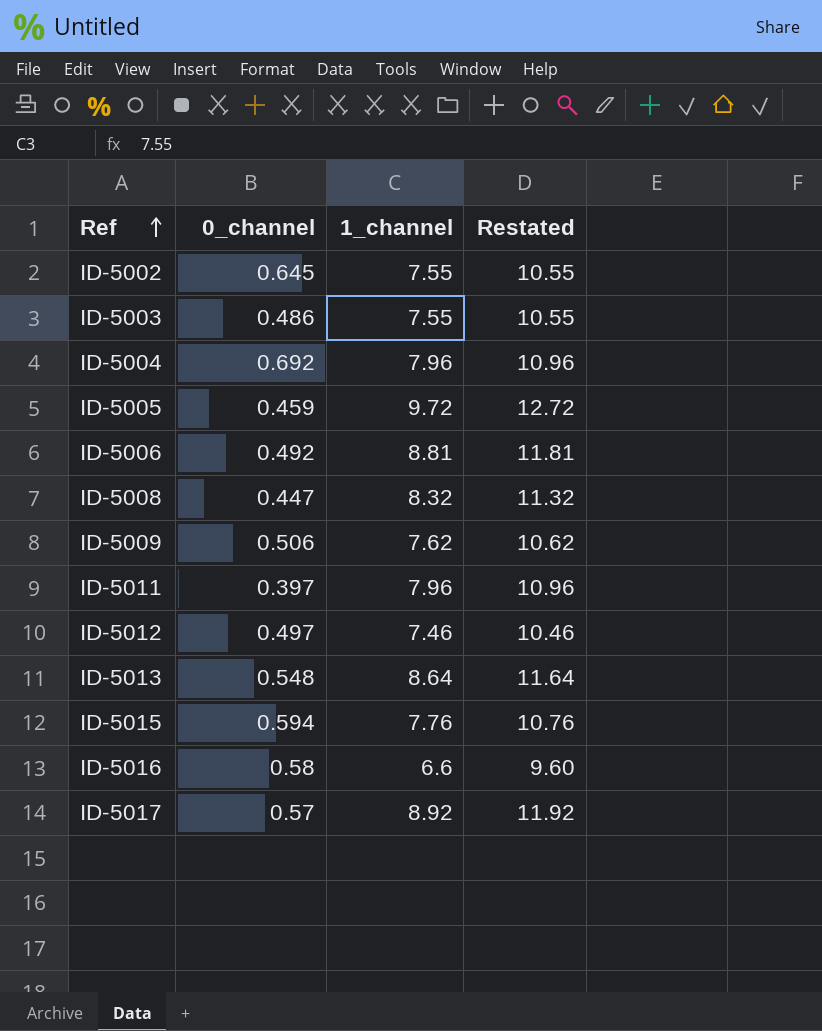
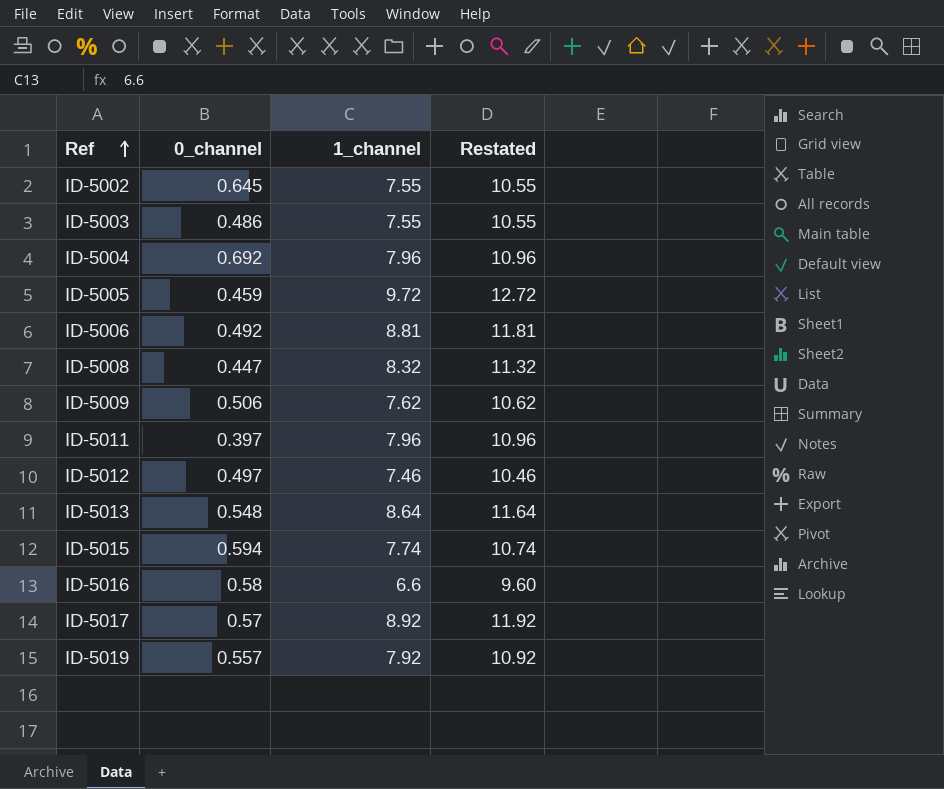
ID-5015 | 1_channel: 7.76 -> 7.74
ID-5015 | Restated: 10.76 -> 10.74
row ID-5019: none -> 0.557 | 7.92 | 10.92

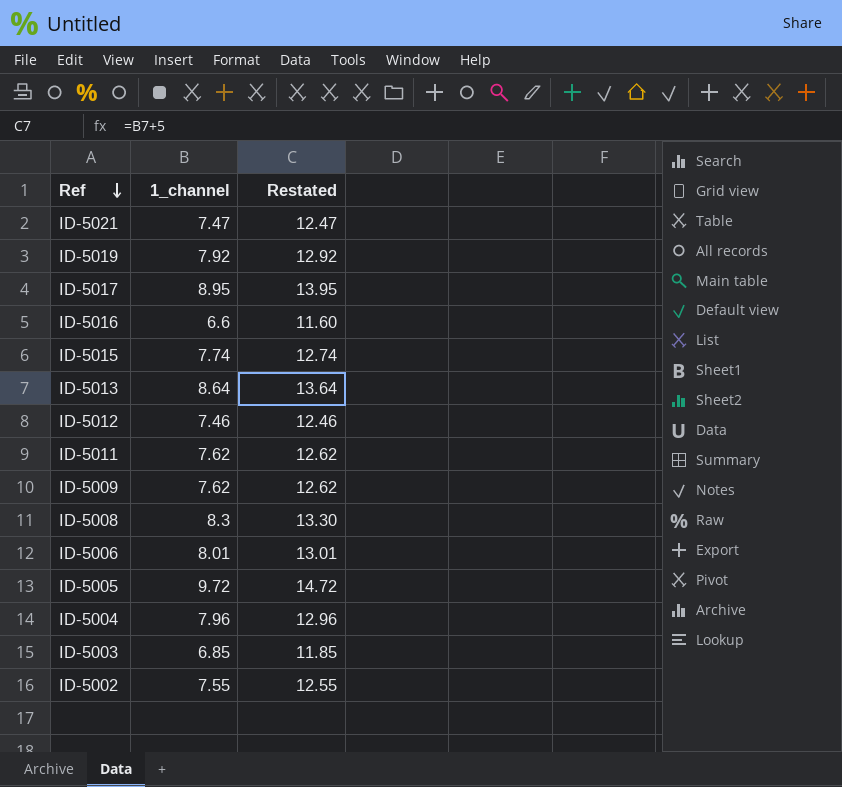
row order: Ref ascending -> Ref descending
column 0_channel | position: 2 -> none
column Restated | formula: [1_channel] + 3 -> [1_channel] + 5
row ID-5021: none -> 7.47 | 12.47
ID-5017 | 1_channel: 8.92 -> 8.95
ID-5011 | 1_channel: 7.96 -> 7.62
ID-5008 | 1_channel: 8.32 -> 8.3
ID-5006 | 1_channel: 8.81 -> 8.01
ID-5003 | 1_channel: 7.55 -> 6.85

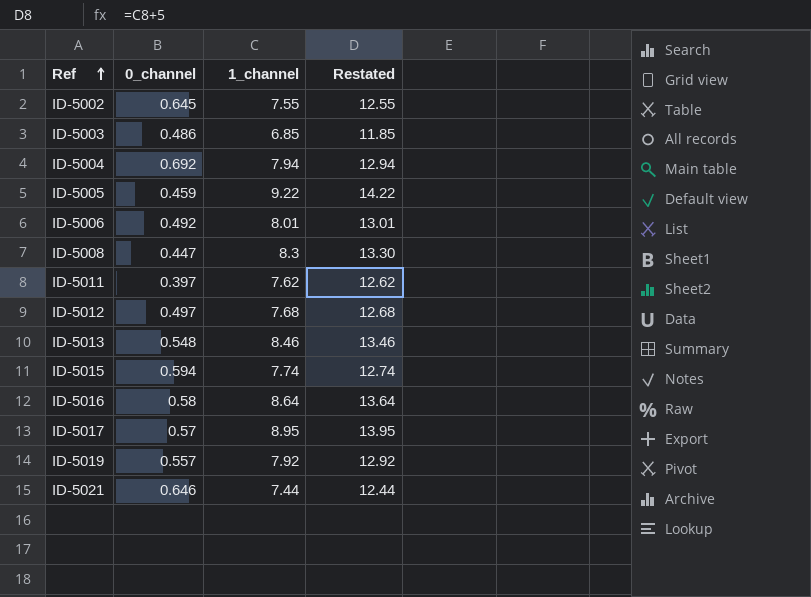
row order: Ref descending -> Ref ascending
column 0_channel | position: none -> 2
row ID-5009: 7.62 | 12.62 -> none
ID-5004 | 1_channel: 7.96 -> 7.94
ID-5004 | Restated: 12.96 -> 12.94
ID-5005 | 1_channel: 9.72 -> 9.22
ID-5005 | Restated: 14.72 -> 14.22
ID-5012 | 1_channel: 7.46 -> 7.68
ID-5012 | Restated: 12.46 -> 12.68
ID-5013 | 1_channel: 8.64 -> 8.46
ID-5013 | Restated: 13.64 -> 13.46
ID-5016 | 1_channel: 6.6 -> 8.64
ID-5016 | Restated: 11.60 -> 13.64
ID-5021 | 1_channel: 7.47 -> 7.44
ID-5021 | Restated: 12.47 -> 12.44

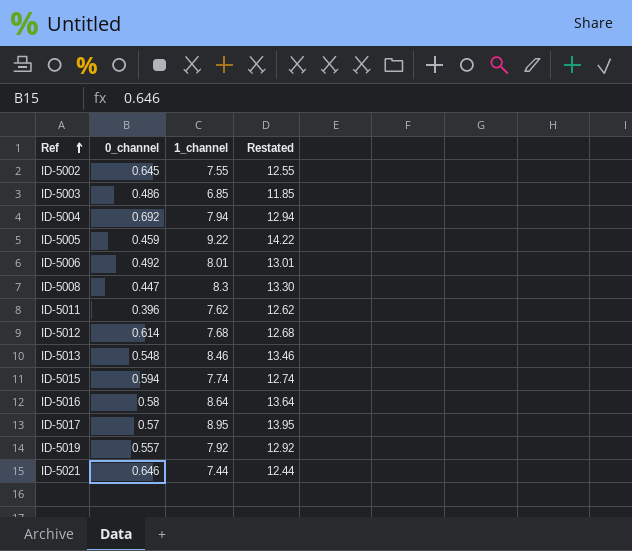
ID-5011 | 0_channel: 0.397 -> 0.396
ID-5012 | 0_channel: 0.497 -> 0.614

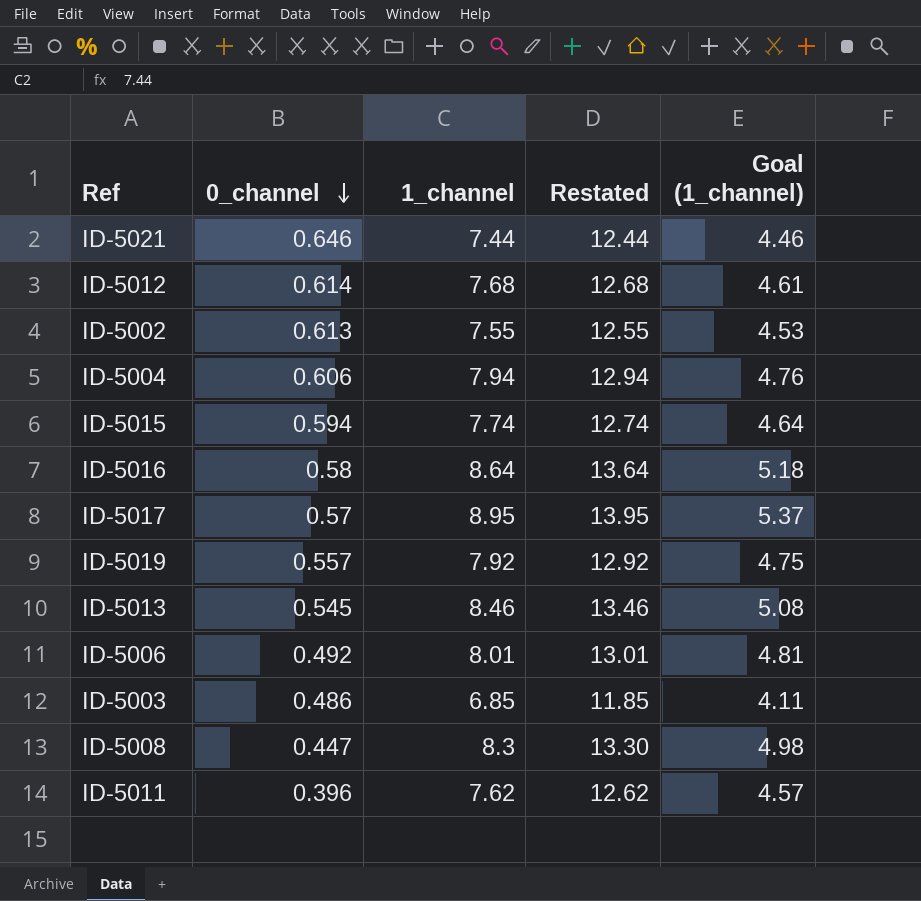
row order: Ref ascending -> 0_channel descending
column Goal (1_channel) | formula: none -> [1_channel] * 0.6
row ID-5005: 0.459 | 9.22 | 14.22 -> none
ID-5002 | 0_channel: 0.645 -> 0.613
ID-5004 | 0_channel: 0.692 -> 0.606
ID-5013 | 0_channel: 0.548 -> 0.545

